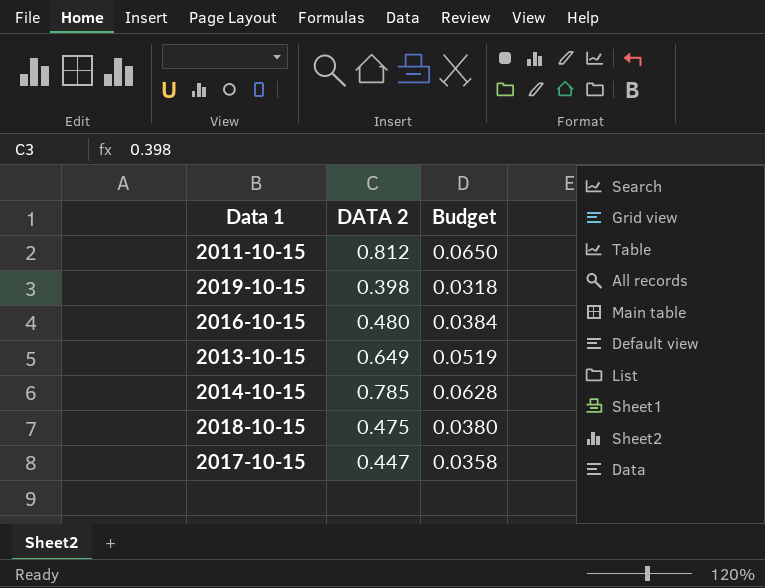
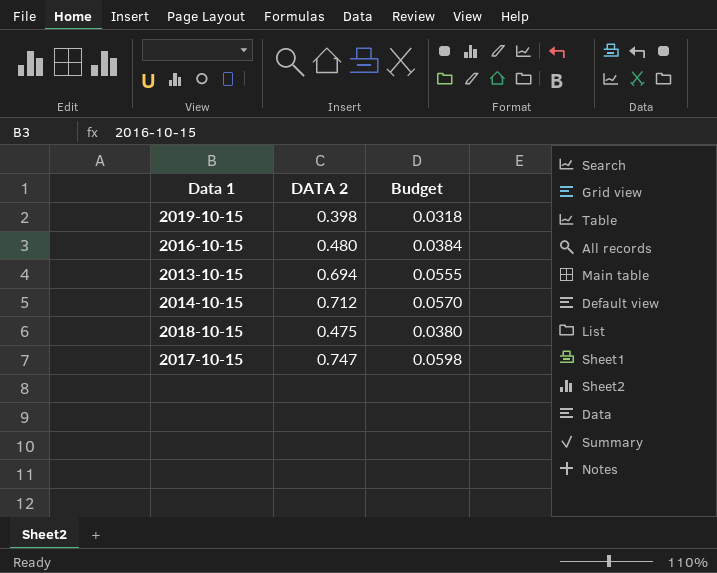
row 2011-10-15: 0.812 | 0.0650 -> none
2013-10-15 | DATA 2: 0.649 -> 0.694
2013-10-15 | Budget: 0.0519 -> 0.0555
2014-10-15 | DATA 2: 0.785 -> 0.712
2014-10-15 | Budget: 0.0628 -> 0.0570
2017-10-15 | DATA 2: 0.447 -> 0.747
2017-10-15 | Budget: 0.0358 -> 0.0598

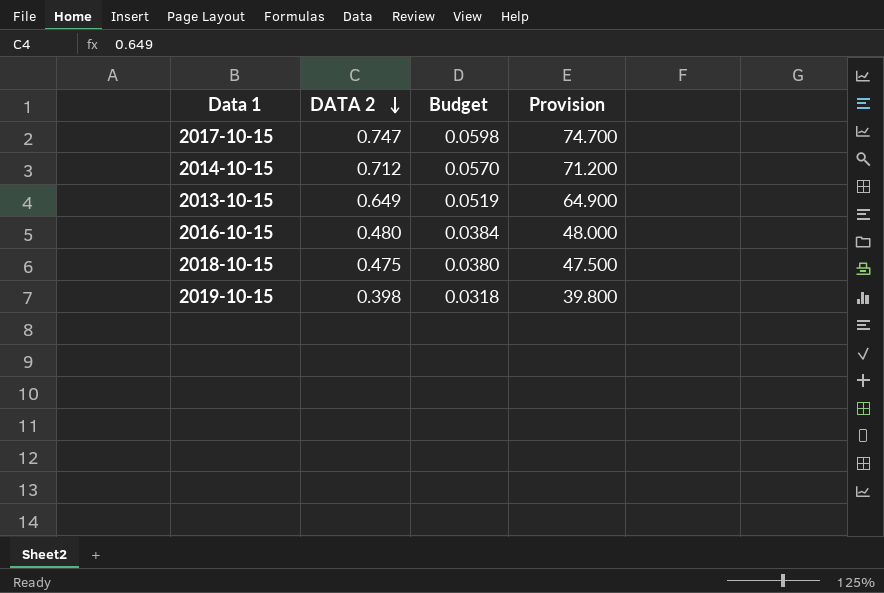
row order: none -> DATA 2 descending
column Provision | formula: none -> [DATA 2] * 100
2013-10-15 | DATA 2: 0.694 -> 0.649
2013-10-15 | Budget: 0.0555 -> 0.0519

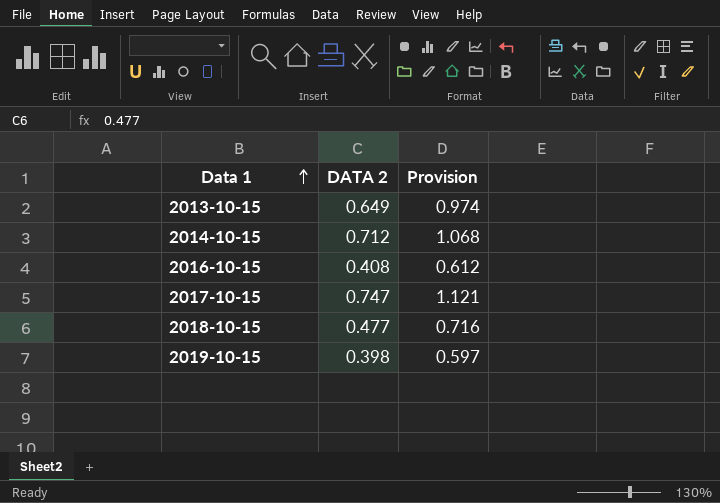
row order: DATA 2 descending -> Data 1 ascending
column Budget | formula: [DATA 2] * 0.08 -> none
column Provision | formula: [DATA 2] * 100 -> [DATA 2] * 1.5
2016-10-15 | DATA 2: 0.480 -> 0.408
2018-10-15 | DATA 2: 0.475 -> 0.477

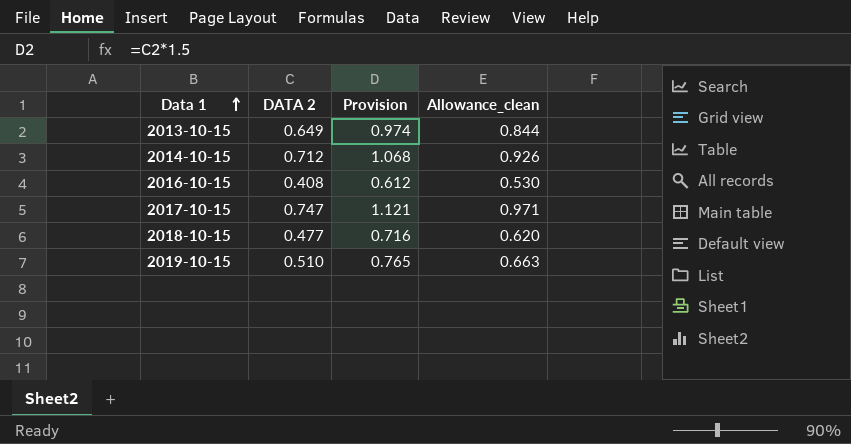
column Allowance_clean | formula: none -> [DATA 2] * 1.3
2019-10-15 | DATA 2: 0.398 -> 0.510
2019-10-15 | Provision: 0.597 -> 0.765

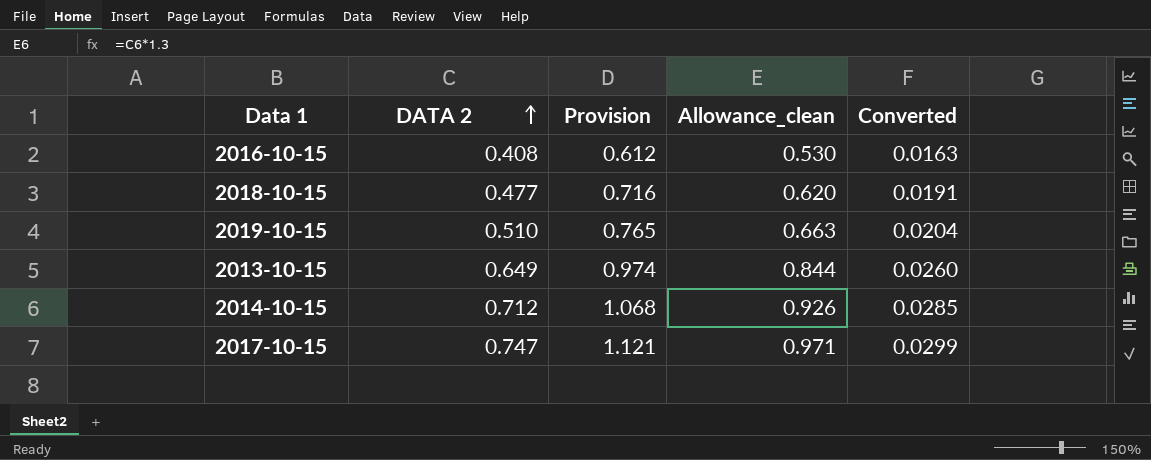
row order: Data 1 ascending -> DATA 2 ascending
column Converted | formula: none -> [DATA 2] * 0.04

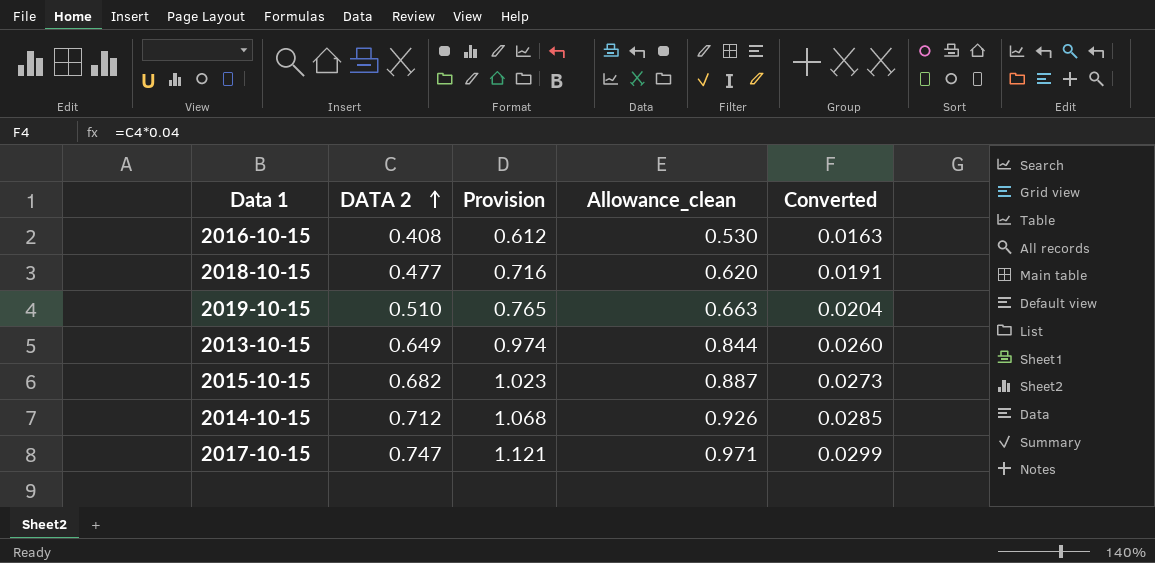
row 2015-10-15: none -> 0.682 | 1.023 | 0.887 | 0.0273

